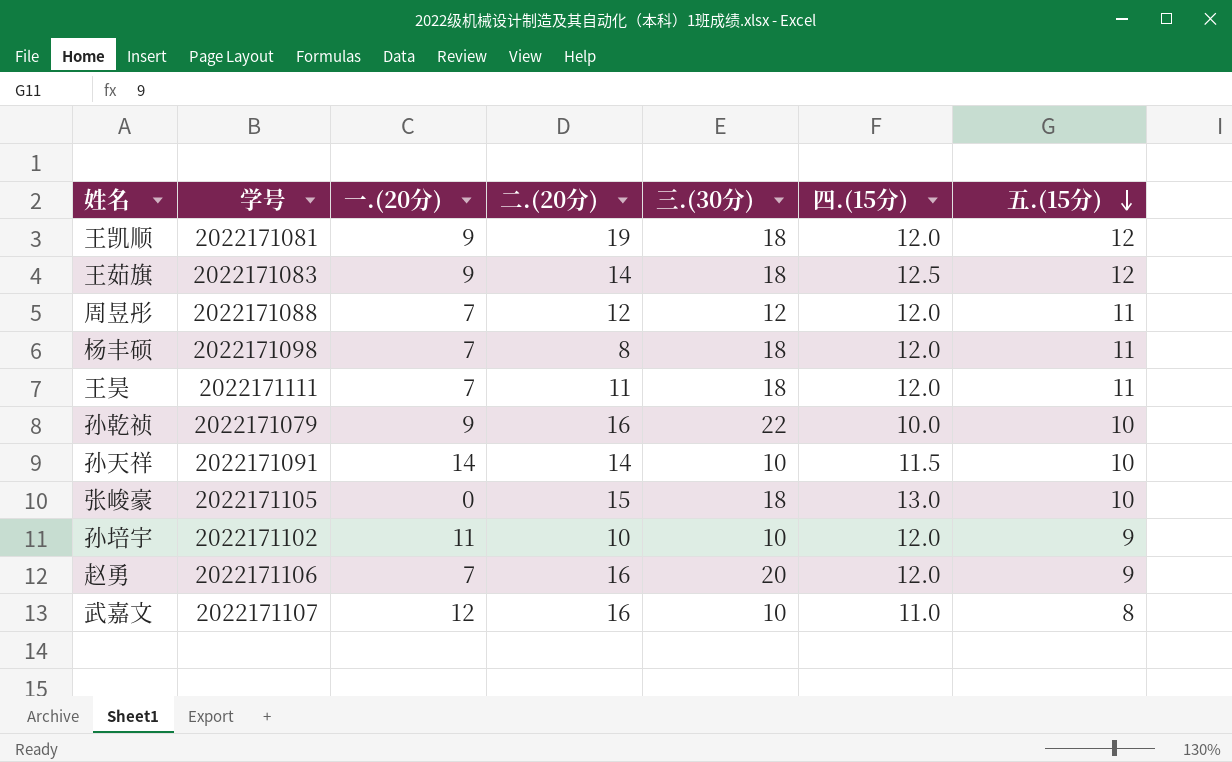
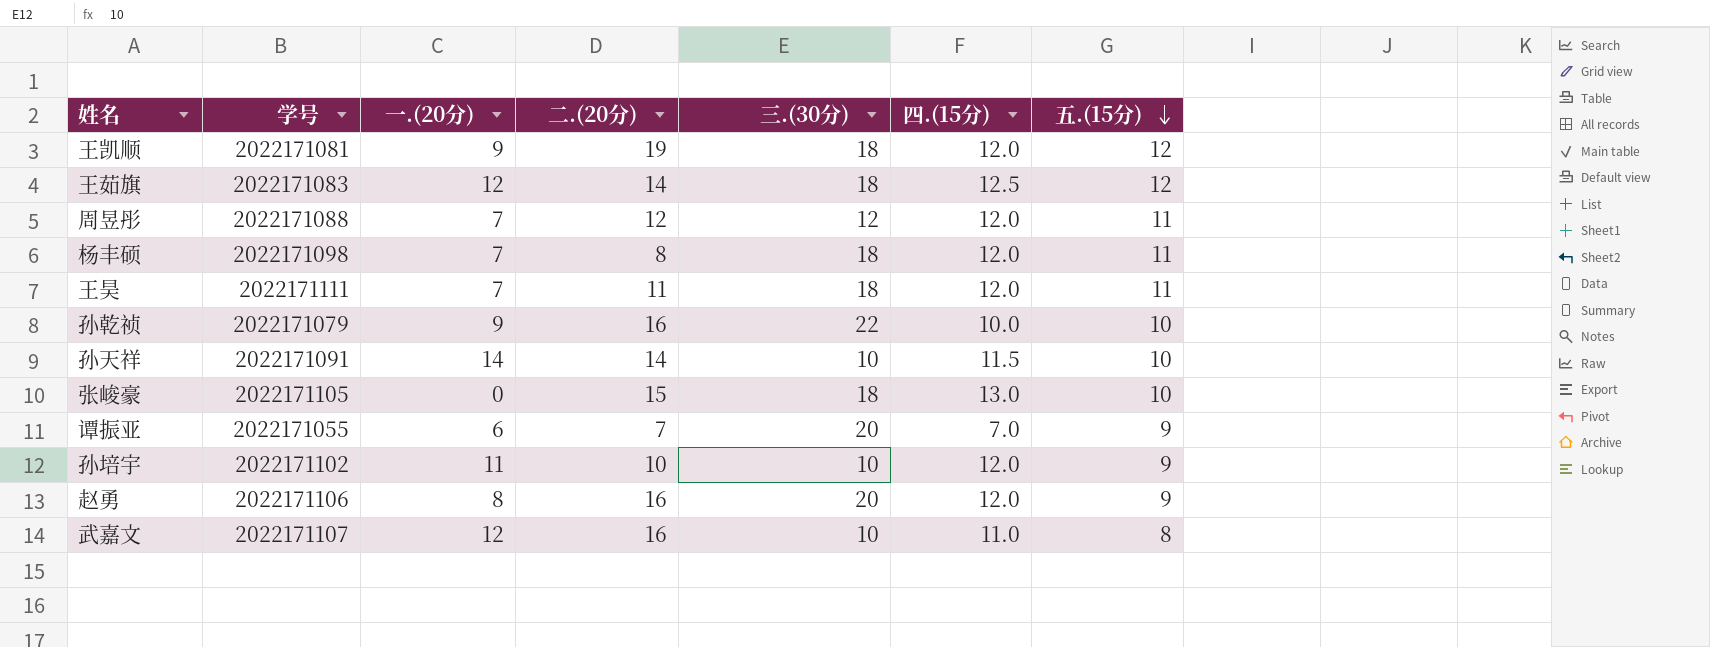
王茹旗 | 一.(20分): 9 -> 12
row 谭振亚: none -> 2022171055 | 6 | 7 | 20 | 7.0 | 9
赵勇 | 一.(20分): 7 -> 8

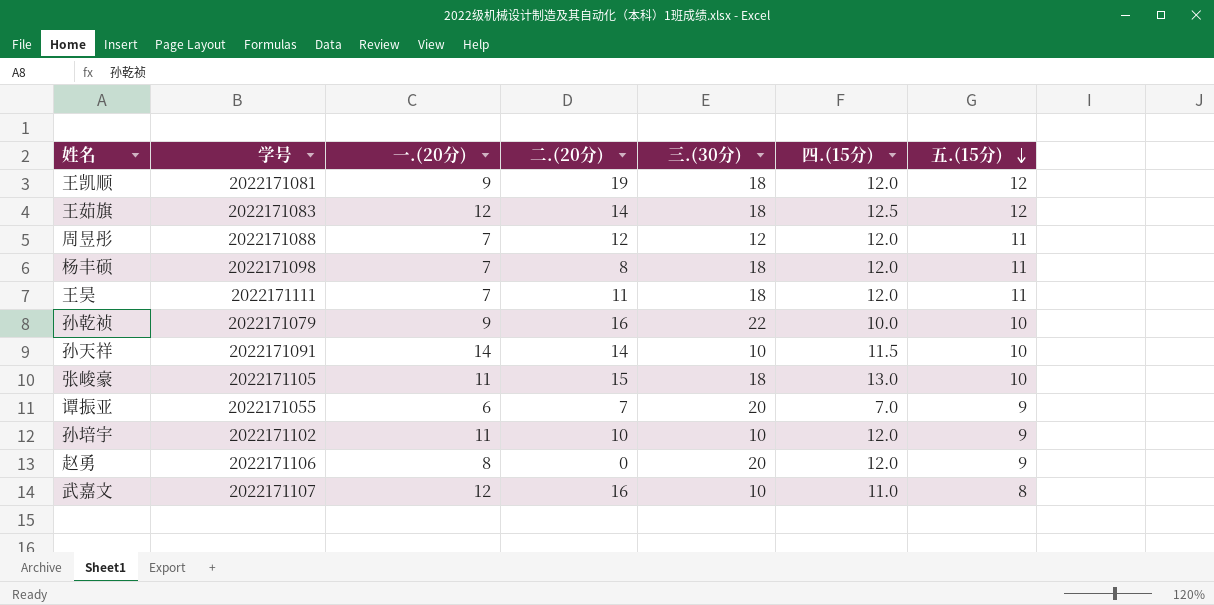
张峻豪 | 一.(20分): 0 -> 11
赵勇 | 二.(20分): 16 -> 0

